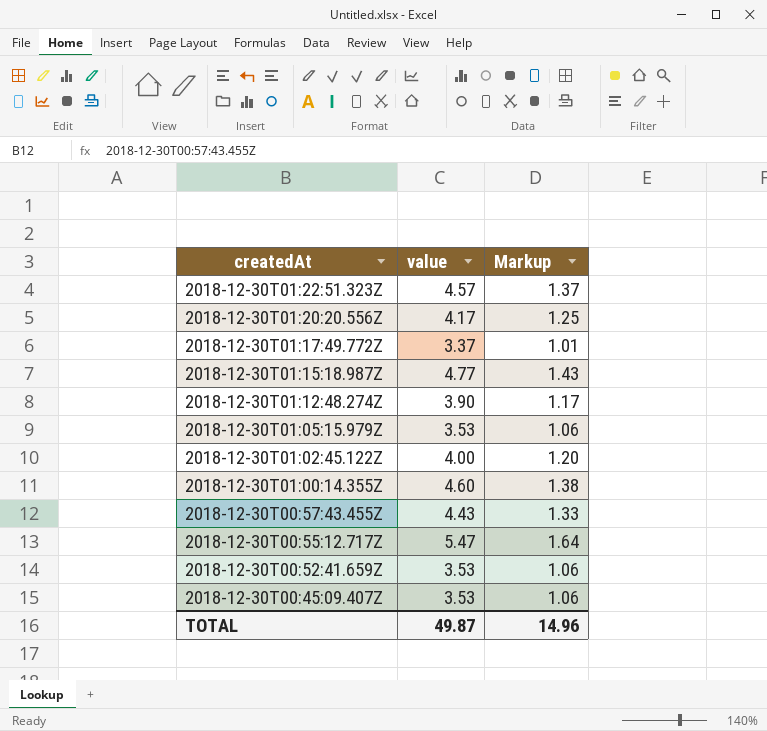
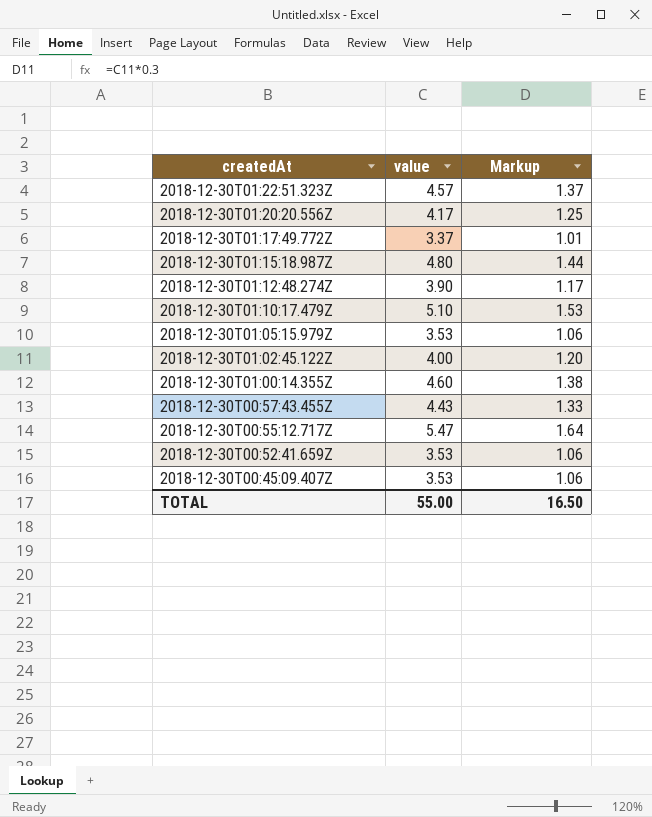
2018-12-30T01:15:18.987Z | value: 4.77 -> 4.80
2018-12-30T01:15:18.987Z | Markup: 1.43 -> 1.44
row 2018-12-30T01:10:17.479Z: none -> 5.10 | 1.53
TOTAL | value: 49.87 -> 55.00
TOTAL | Markup: 14.96 -> 16.50

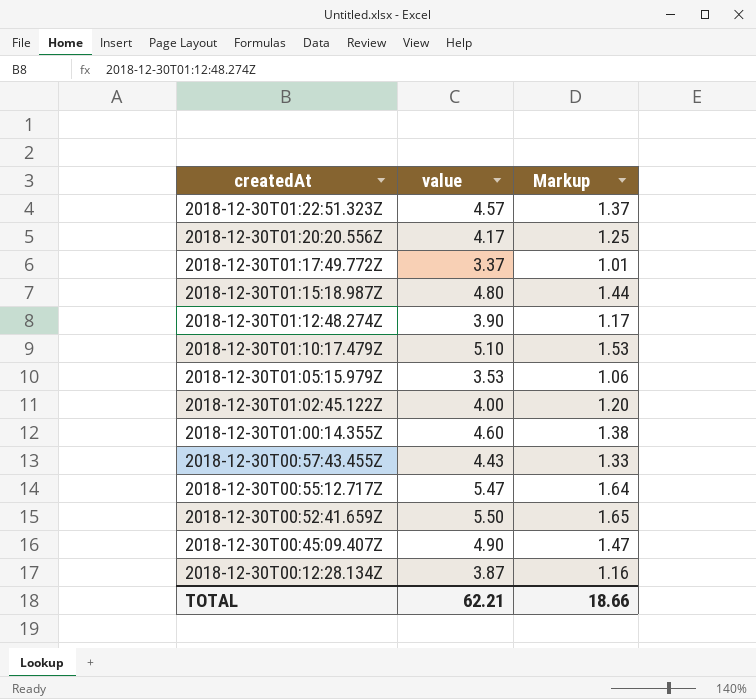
2018-12-30T00:52:41.659Z | value: 3.53 -> 5.50
2018-12-30T00:52:41.659Z | Markup: 1.06 -> 1.65
2018-12-30T00:45:09.407Z | value: 3.53 -> 4.90
2018-12-30T00:45:09.407Z | Markup: 1.06 -> 1.47
row 2018-12-30T00:12:28.134Z: none -> 3.87 | 1.16
TOTAL | value: 55.00 -> 62.21
TOTAL | Markup: 16.50 -> 18.66

